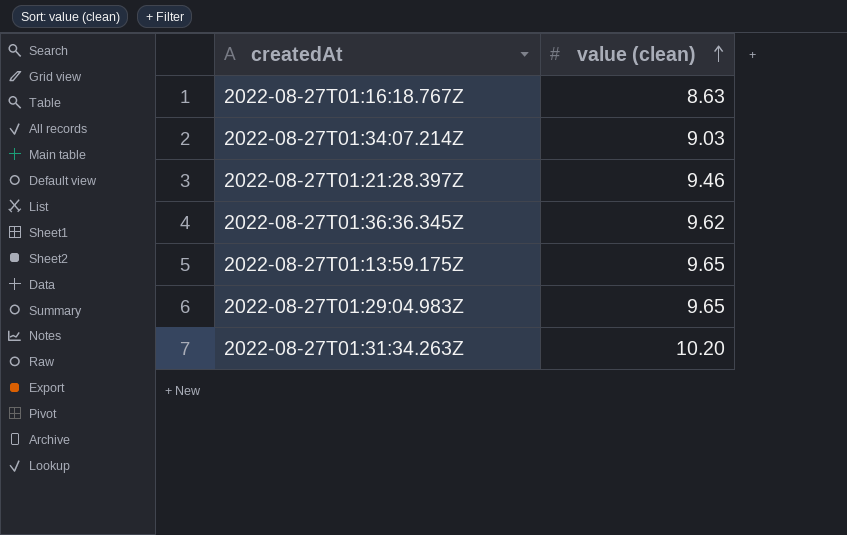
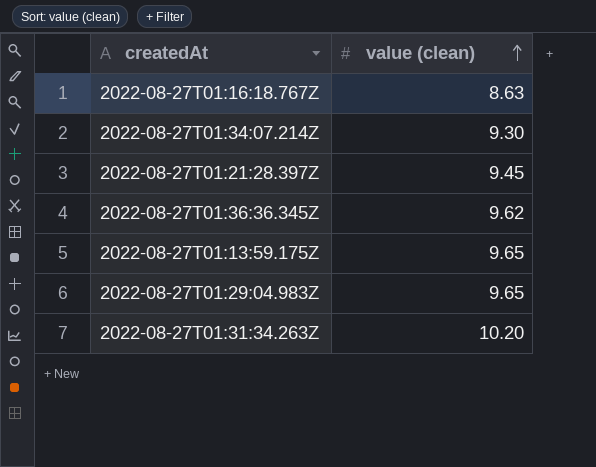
2022-08-27T01:34:07.214Z | value (clean): 9.03 -> 9.30
2022-08-27T01:21:28.397Z | value (clean): 9.46 -> 9.45

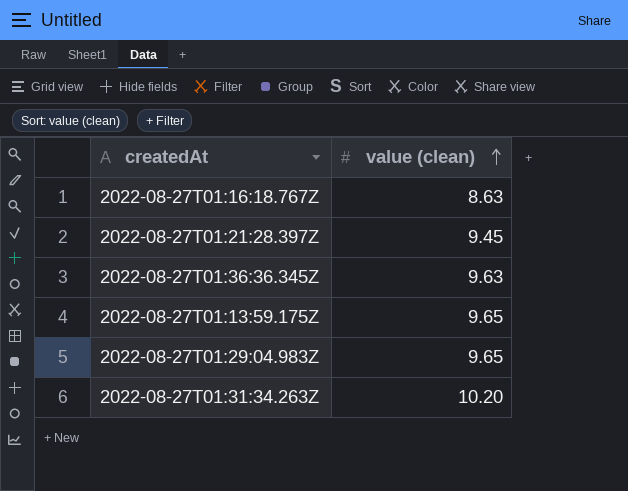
row 2022-08-27T01:34:07.214Z: 9.30 -> none
2022-08-27T01:36:36.345Z | value (clean): 9.62 -> 9.63

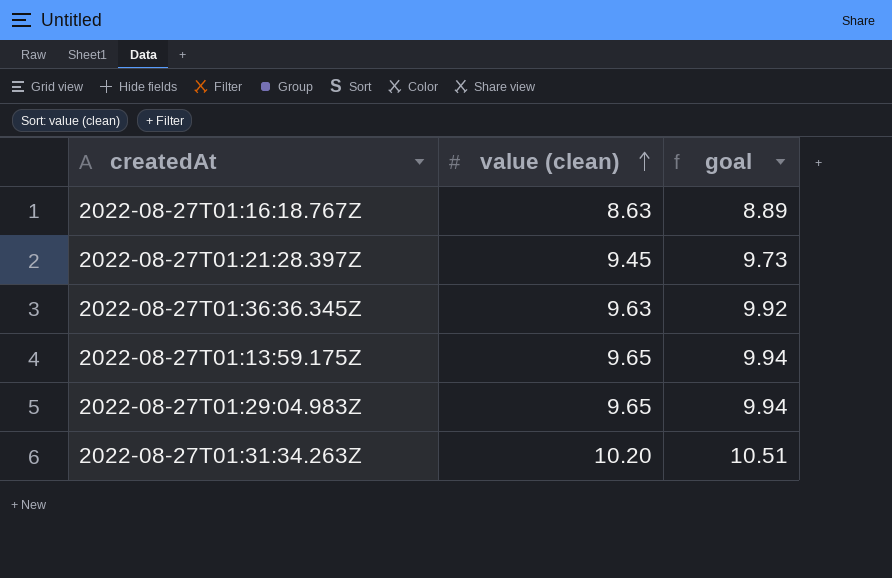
column goal | formula: none -> [value (clean)] * 1.03

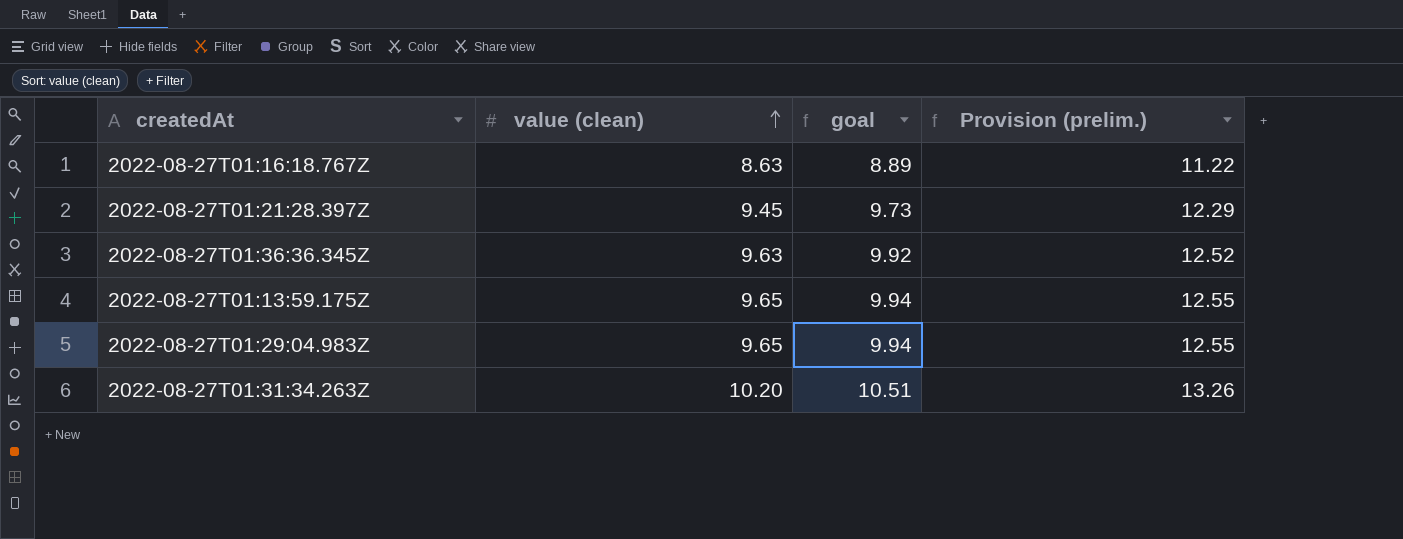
column Provision (prelim.) | formula: none -> [value (clean)] * 1.3

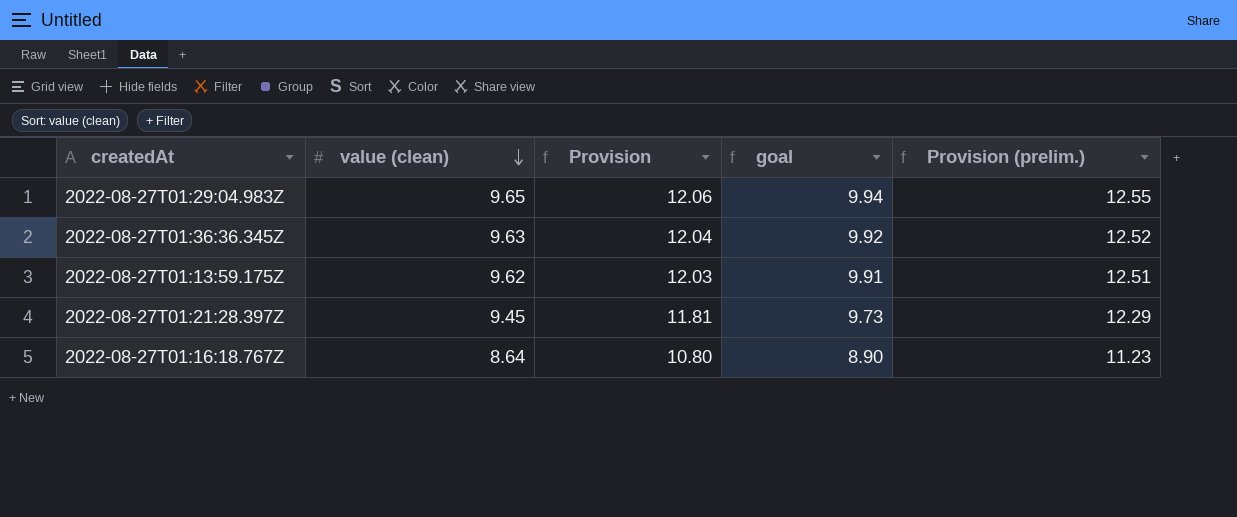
row order: value (clean) ascending -> value (clean) descending
column Provision | formula: none -> [value (clean)] * 1.25
row 2022-08-27T01:31:34.263Z: 10.20 | 10.51 | 13.26 -> none
2022-08-27T01:13:59.175Z | value (clean): 9.65 -> 9.62
2022-08-27T01:13:59.175Z | goal: 9.94 -> 9.91
2022-08-27T01:13:59.175Z | Provision (prelim.): 12.55 -> 12.51
2022-08-27T01:16:18.767Z | value (clean): 8.63 -> 8.64
2022-08-27T01:16:18.767Z | goal: 8.89 -> 8.90
2022-08-27T01:16:18.767Z | Provision (prelim.): 11.22 -> 11.23

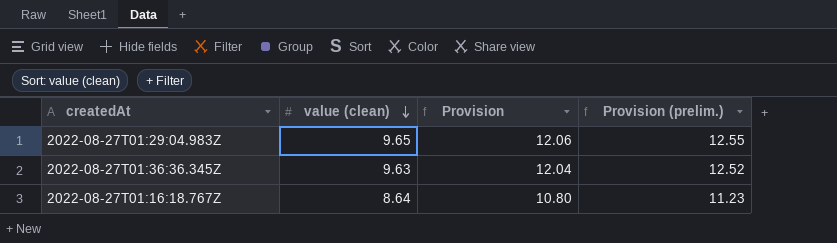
column goal | formula: [value (clean)] * 1.03 -> none
row 2022-08-27T01:13:59.175Z: 9.62 | 12.03 | 9.91 | 12.51 -> none
row 2022-08-27T01:21:28.397Z: 9.45 | 11.81 | 9.73 | 12.29 -> none

